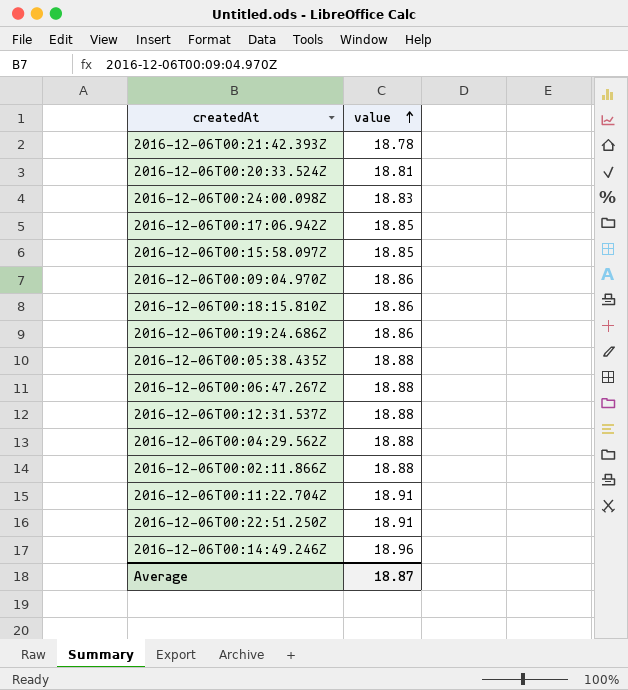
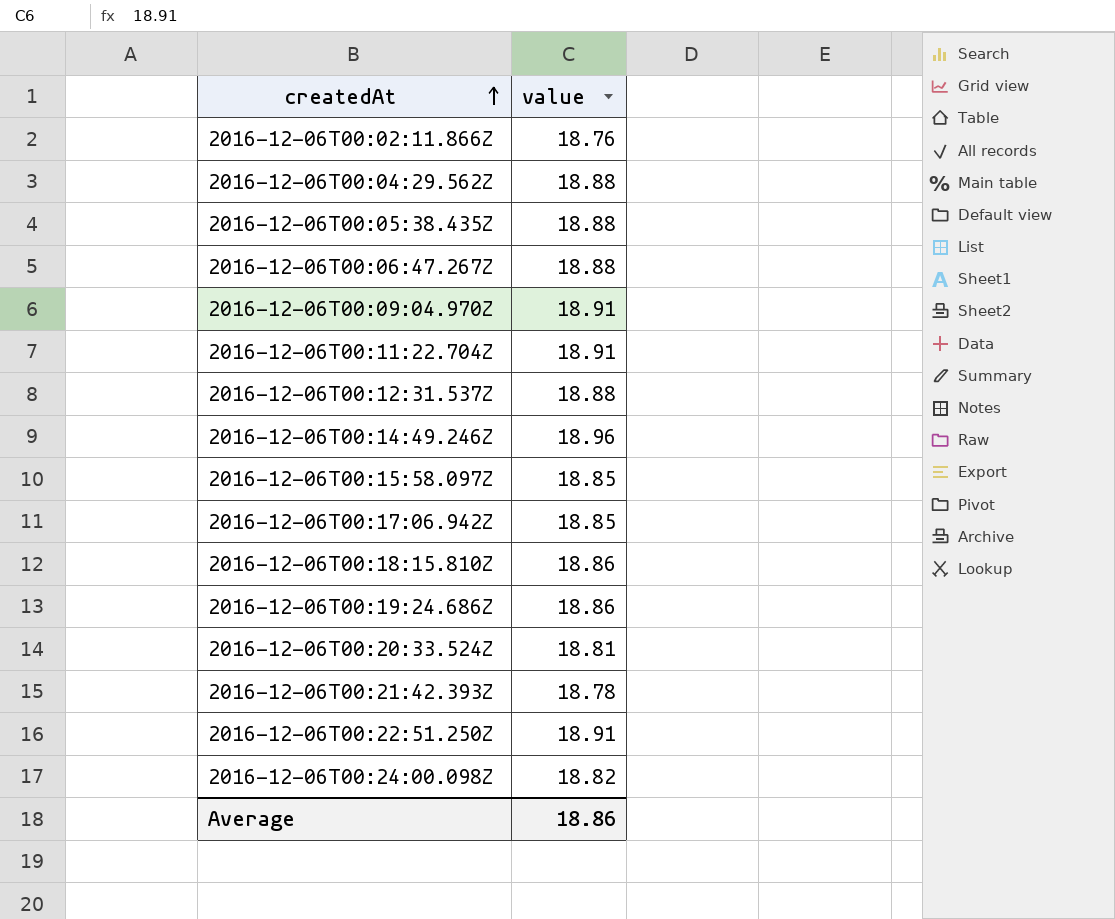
row order: value ascending -> createdAt ascending
2016-12-06T00:02:11.866Z | value: 18.88 -> 18.76
2016-12-06T00:09:04.970Z | value: 18.86 -> 18.91
2016-12-06T00:24:00.098Z | value: 18.83 -> 18.82
Average | value: 18.87 -> 18.86

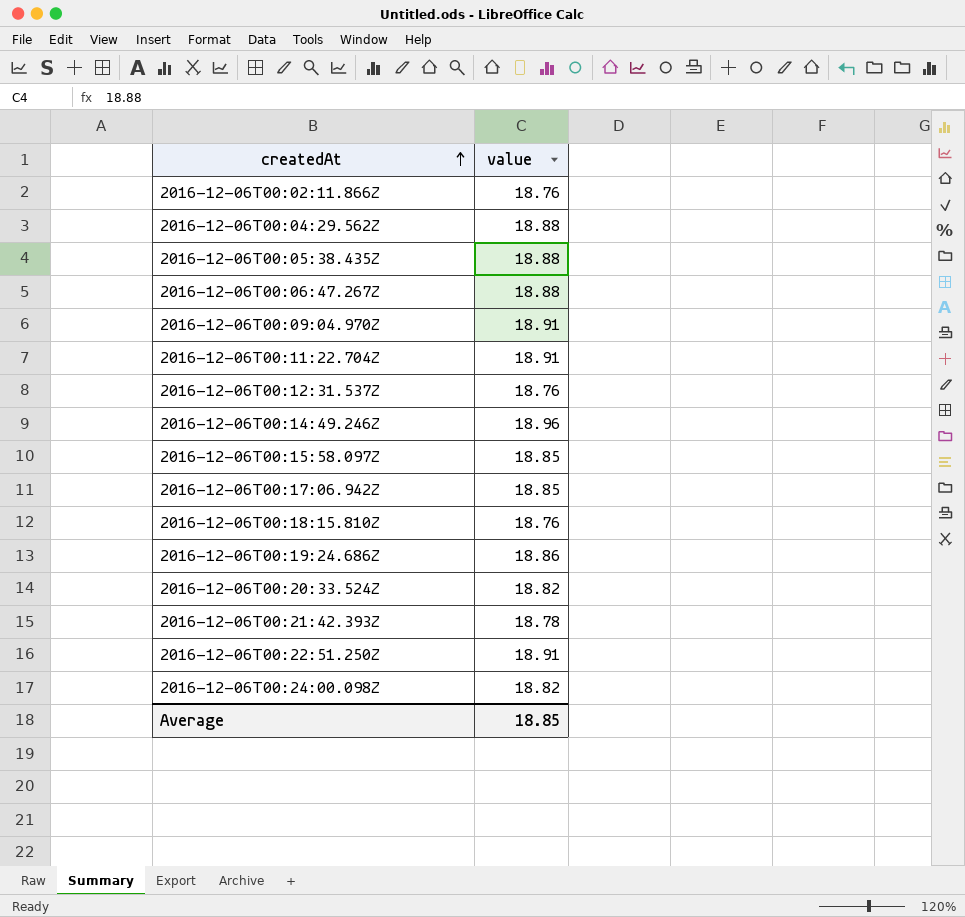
2016-12-06T00:12:31.537Z | value: 18.88 -> 18.76
2016-12-06T00:18:15.810Z | value: 18.86 -> 18.76
2016-12-06T00:20:33.524Z | value: 18.81 -> 18.82
Average | value: 18.86 -> 18.85

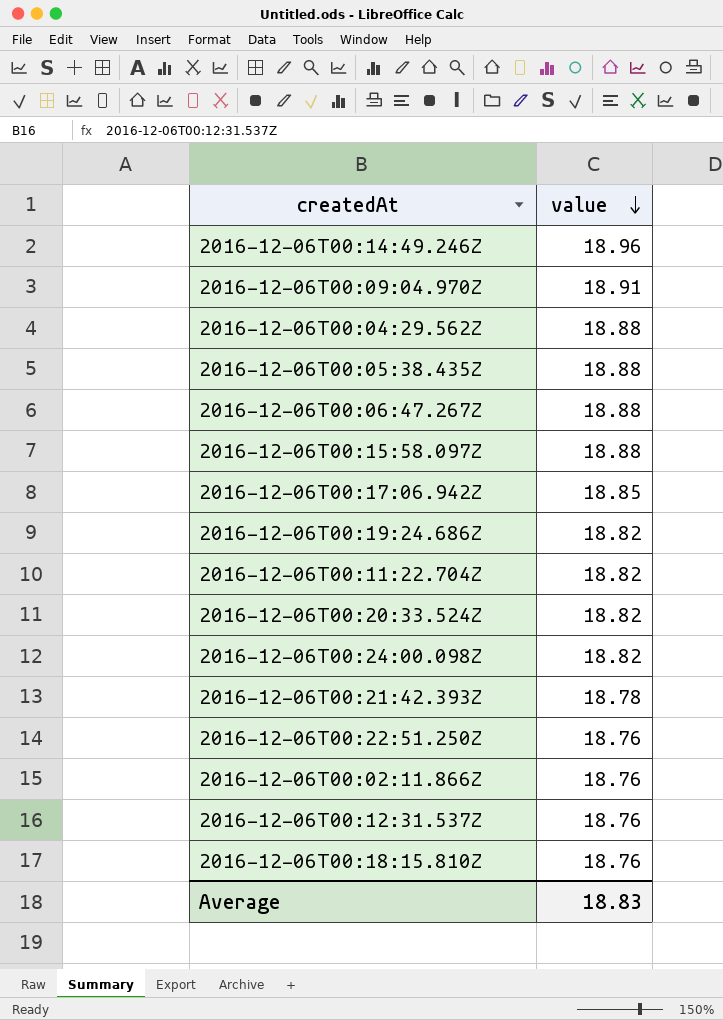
row order: createdAt ascending -> value descending
2016-12-06T00:15:58.097Z | value: 18.85 -> 18.88
2016-12-06T00:19:24.686Z | value: 18.86 -> 18.82
2016-12-06T00:11:22.704Z | value: 18.91 -> 18.82
2016-12-06T00:22:51.250Z | value: 18.91 -> 18.76
Average | value: 18.85 -> 18.83

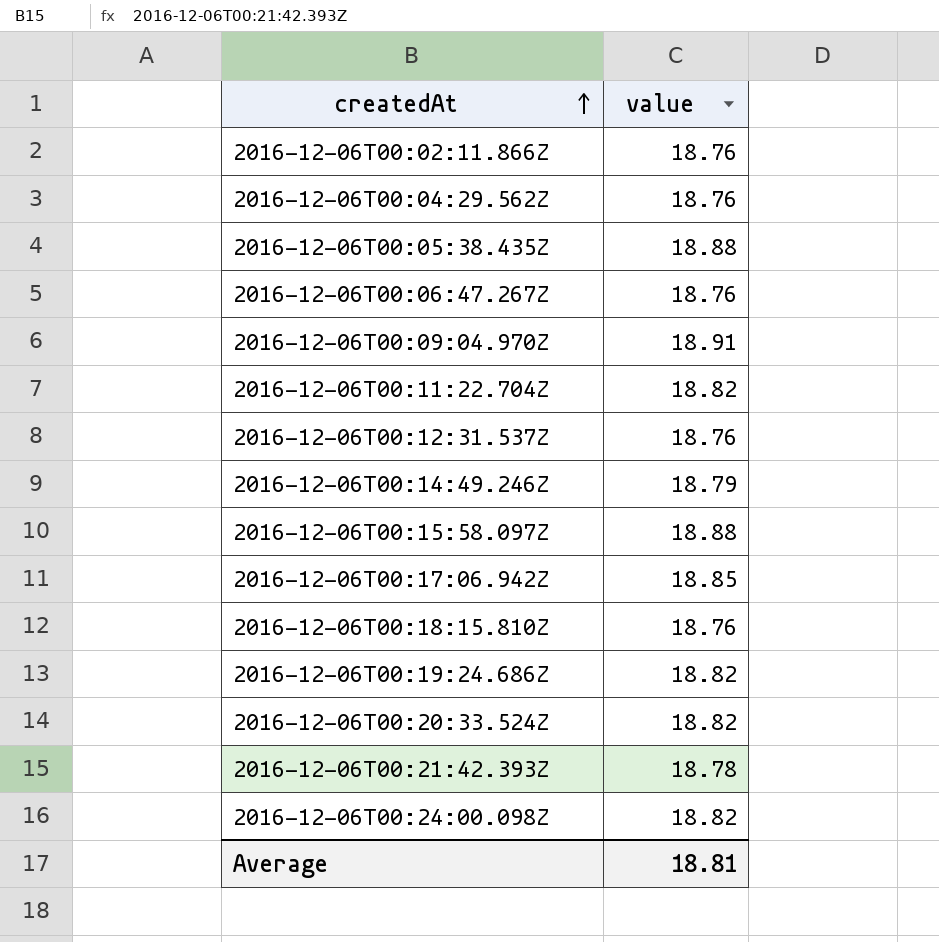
row order: value descending -> createdAt ascending
row 2016-12-06T00:22:51.250Z: 18.76 -> none
2016-12-06T00:04:29.562Z | value: 18.88 -> 18.76
2016-12-06T00:06:47.267Z | value: 18.88 -> 18.76
2016-12-06T00:14:49.246Z | value: 18.96 -> 18.79
Average | value: 18.83 -> 18.81

